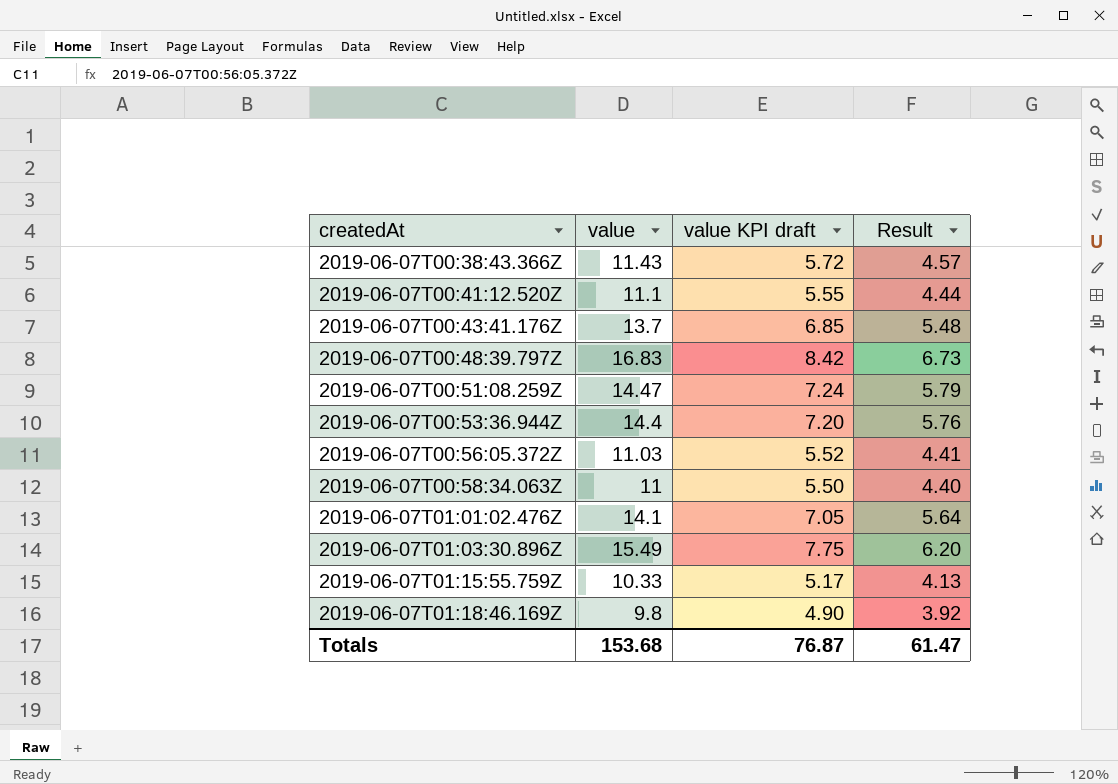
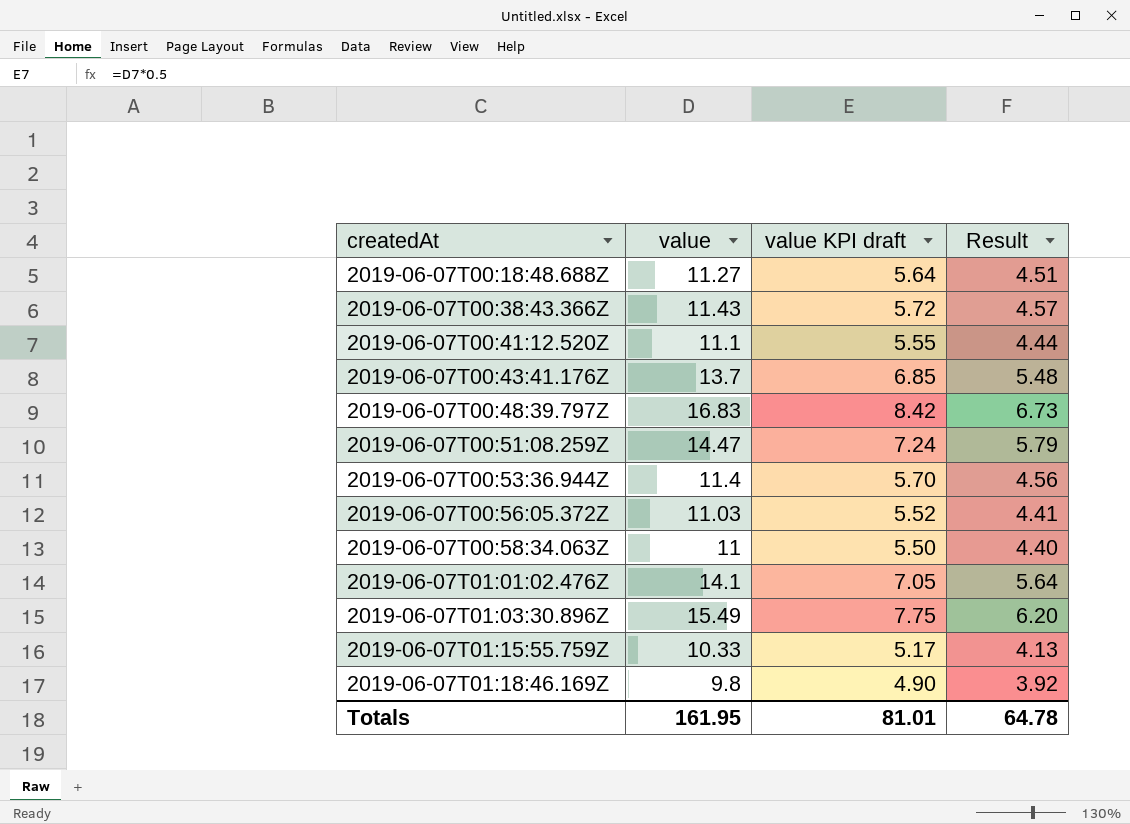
row 2019-06-07T00:18:48.688Z: none -> 11.27 | 5.64 | 4.51
2019-06-07T00:53:36.944Z | value: 14.4 -> 11.4
2019-06-07T00:53:36.944Z | value KPI draft: 7.20 -> 5.70
2019-06-07T00:53:36.944Z | Result: 5.76 -> 4.56
Totals | value: 153.68 -> 161.95
Totals | value KPI draft: 76.87 -> 81.01
Totals | Result: 61.47 -> 64.78

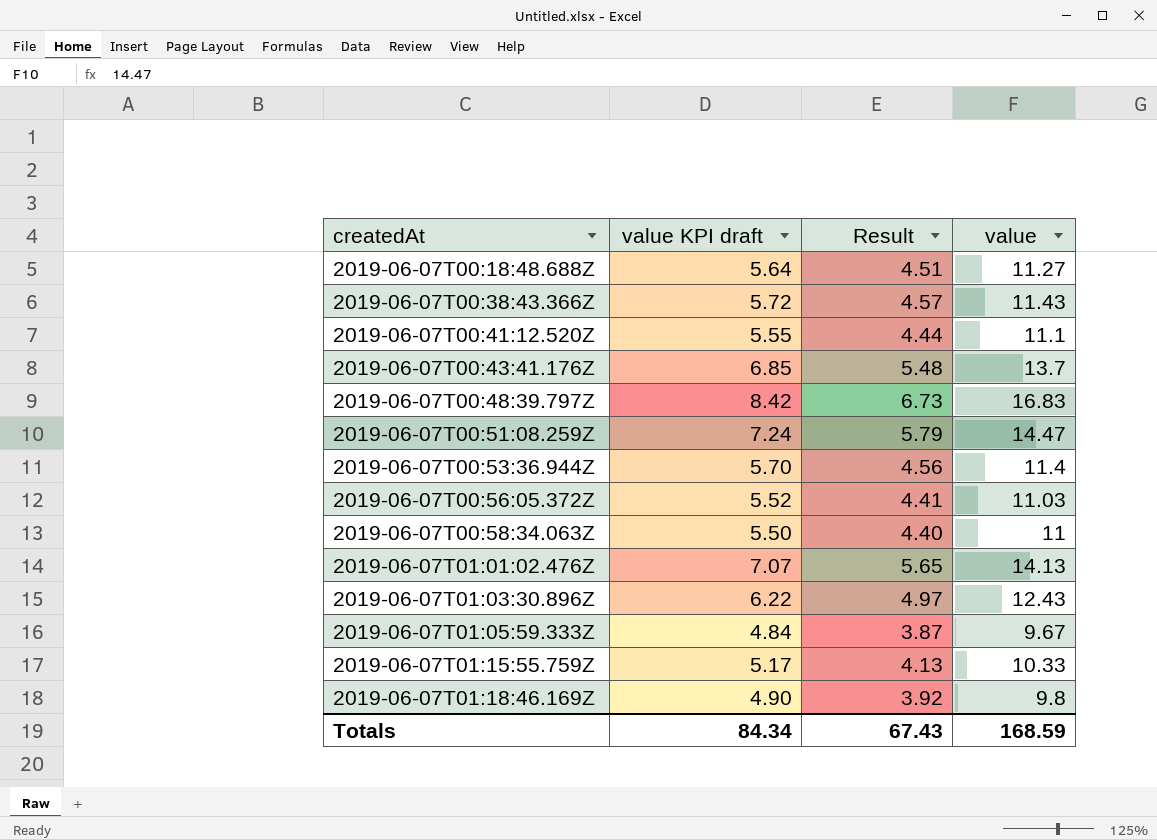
column value | position: 2 -> 4
2019-06-07T01:01:02.476Z | value KPI draft: 7.05 -> 7.07
2019-06-07T01:01:02.476Z | Result: 5.64 -> 5.65
2019-06-07T01:01:02.476Z | value: 14.1 -> 14.13
2019-06-07T01:03:30.896Z | value KPI draft: 7.75 -> 6.22
2019-06-07T01:03:30.896Z | Result: 6.20 -> 4.97
2019-06-07T01:03:30.896Z | value: 15.49 -> 12.43
row 2019-06-07T01:05:59.333Z: none -> 4.84 | 3.87 | 9.67
Totals | value KPI draft: 81.01 -> 84.34
Totals | Result: 64.78 -> 67.43
Totals | value: 161.95 -> 168.59

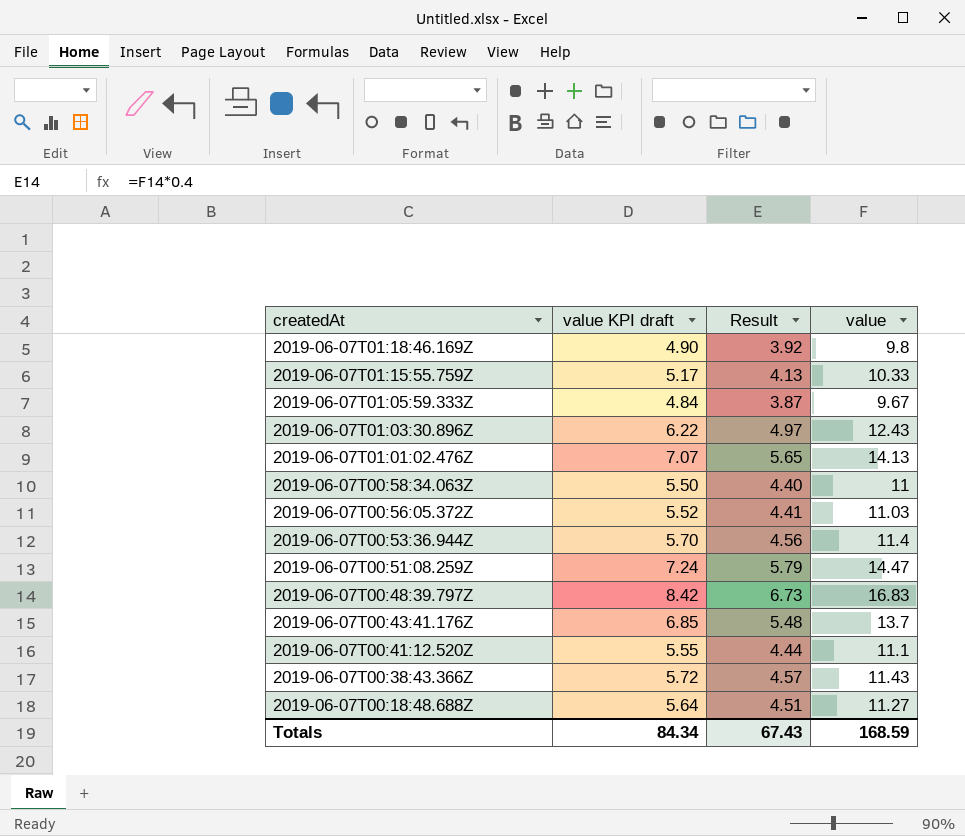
row order: createdAt ascending -> createdAt descending

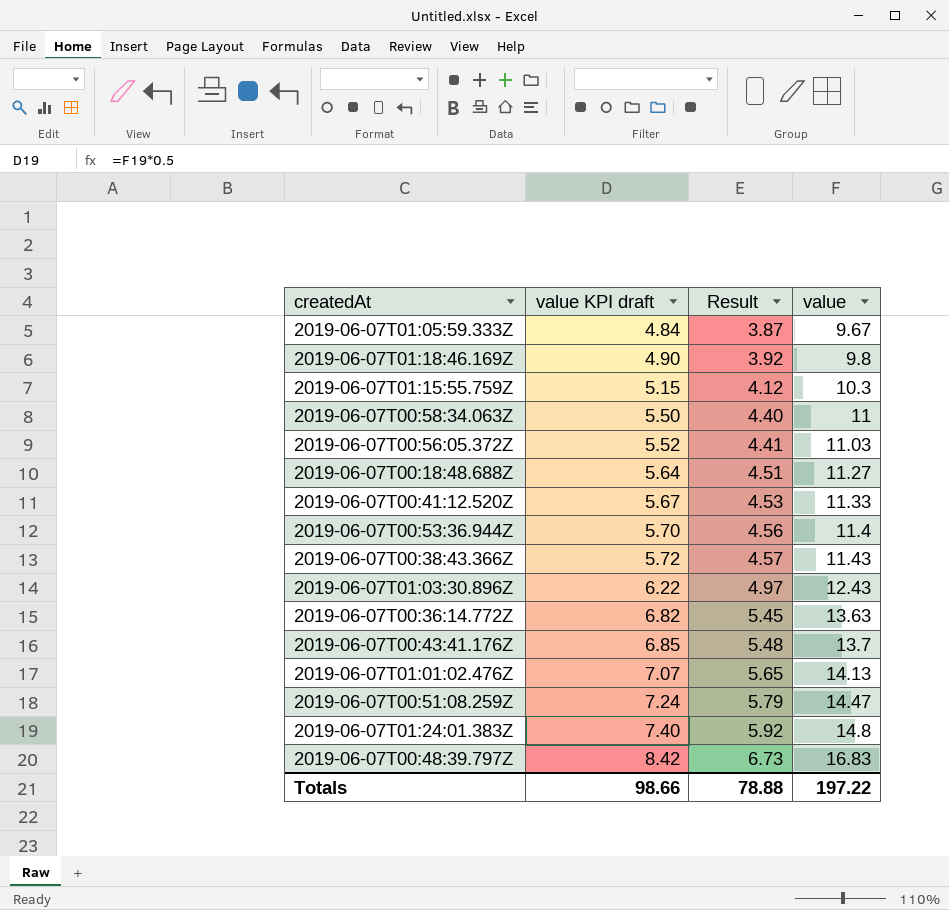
row order: createdAt descending -> value KPI draft ascending
2019-06-07T01:15:55.759Z | value KPI draft: 5.17 -> 5.15
2019-06-07T01:15:55.759Z | Result: 4.13 -> 4.12
2019-06-07T01:15:55.759Z | value: 10.33 -> 10.3
2019-06-07T00:41:12.520Z | value KPI draft: 5.55 -> 5.67
2019-06-07T00:41:12.520Z | Result: 4.44 -> 4.53
2019-06-07T00:41:12.520Z | value: 11.1 -> 11.33
row 2019-06-07T00:36:14.772Z: none -> 6.82 | 5.45 | 13.63
row 2019-06-07T01:24:01.383Z: none -> 7.40 | 5.92 | 14.8
Totals | value KPI draft: 84.34 -> 98.66
Totals | Result: 67.43 -> 78.88
Totals | value: 168.59 -> 197.22

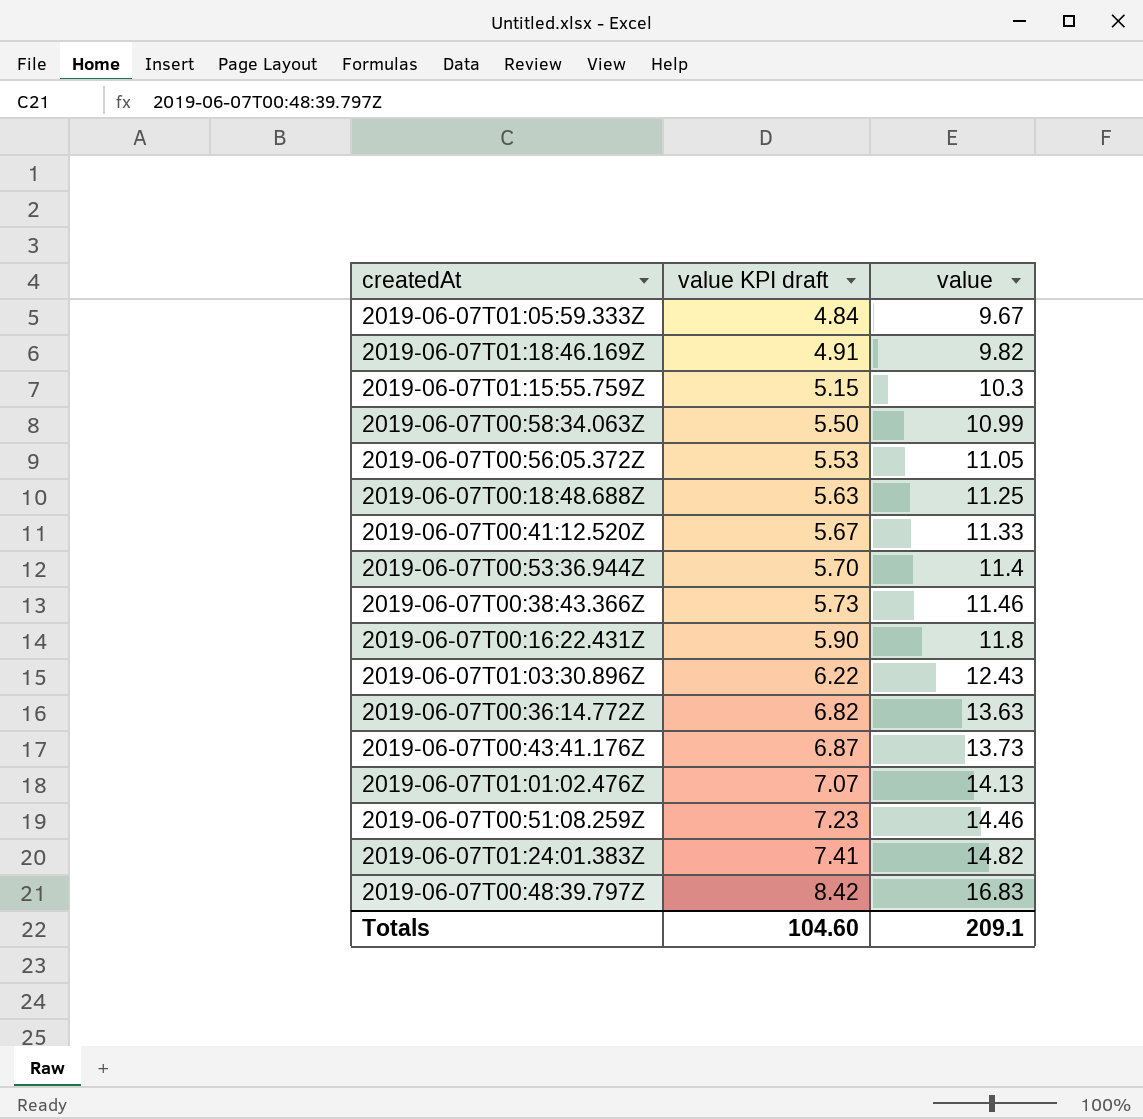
column Result | formula: [value] * 0.4 -> none
2019-06-07T01:18:46.169Z | value KPI draft: 4.90 -> 4.91
2019-06-07T01:18:46.169Z | value: 9.8 -> 9.82
2019-06-07T00:58:34.063Z | value: 11 -> 10.99
2019-06-07T00:56:05.372Z | value KPI draft: 5.52 -> 5.53
2019-06-07T00:56:05.372Z | value: 11.03 -> 11.05
2019-06-07T00:18:48.688Z | value KPI draft: 5.64 -> 5.63
2019-06-07T00:18:48.688Z | value: 11.27 -> 11.25
2019-06-07T00:38:43.366Z | value KPI draft: 5.72 -> 5.73
2019-06-07T00:38:43.366Z | value: 11.43 -> 11.46
row 2019-06-07T00:16:22.431Z: none -> 5.90 | 11.8
2019-06-07T00:43:41.176Z | value KPI draft: 6.85 -> 6.87
2019-06-07T00:43:41.176Z | value: 13.7 -> 13.73
2019-06-07T00:51:08.259Z | value KPI draft: 7.24 -> 7.23
2019-06-07T00:51:08.259Z | value: 14.47 -> 14.46
2019-06-07T01:24:01.383Z | value KPI draft: 7.40 -> 7.41
2019-06-07T01:24:01.383Z | value: 14.8 -> 14.82
Totals | value KPI draft: 98.66 -> 104.60
Totals | value: 197.22 -> 209.1

